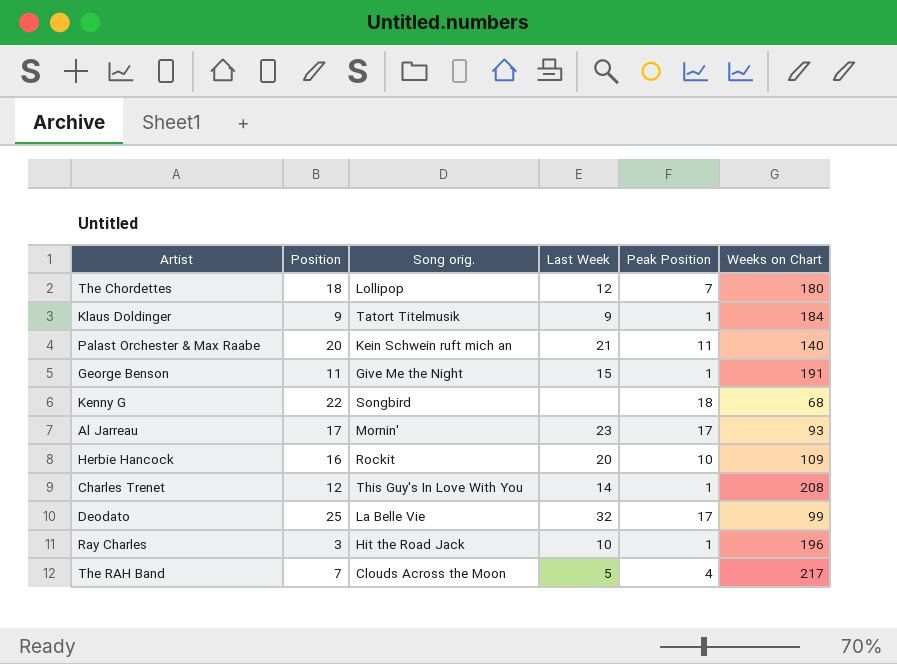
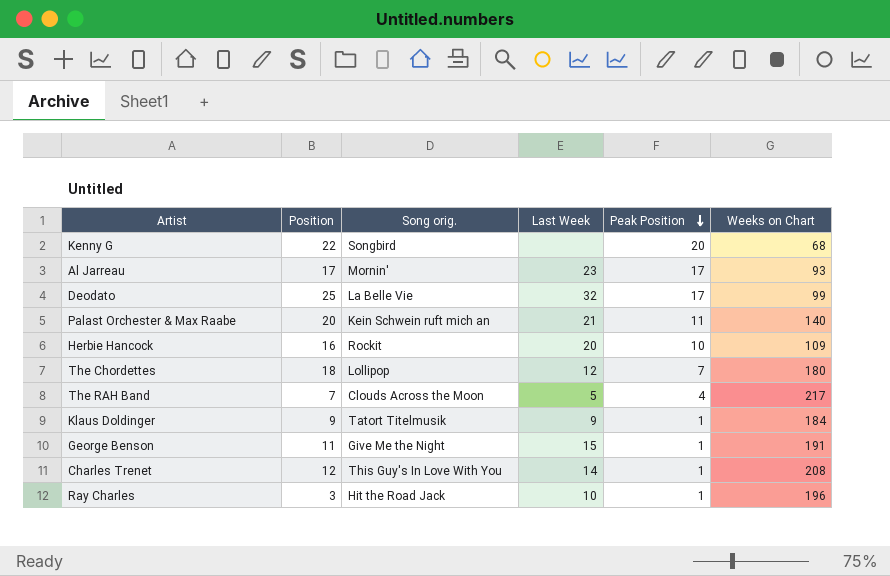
row order: none -> Peak Position descending
Kenny G | Peak Position: 18 -> 20

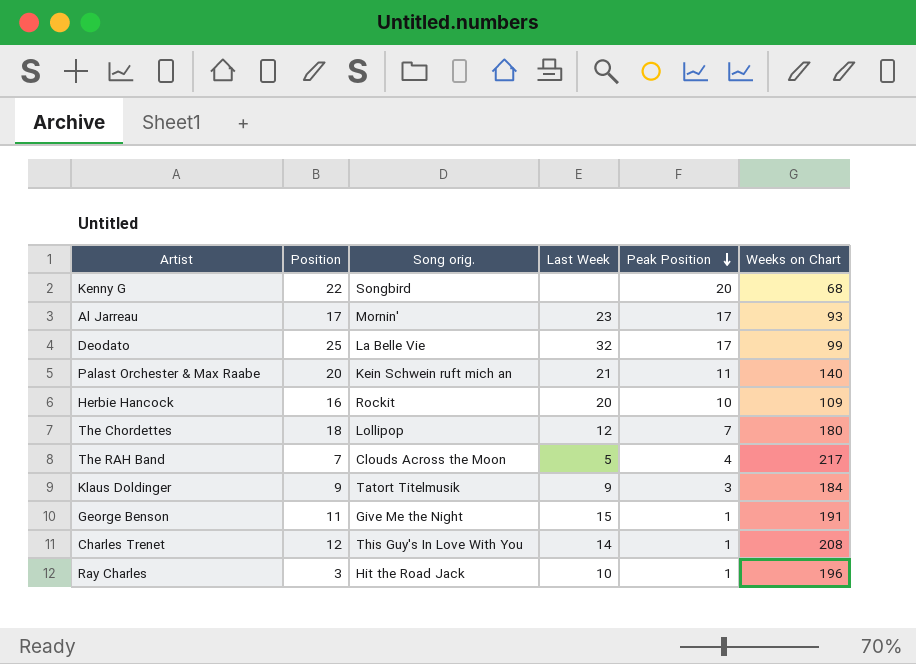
Klaus Doldinger | Peak Position: 1 -> 3

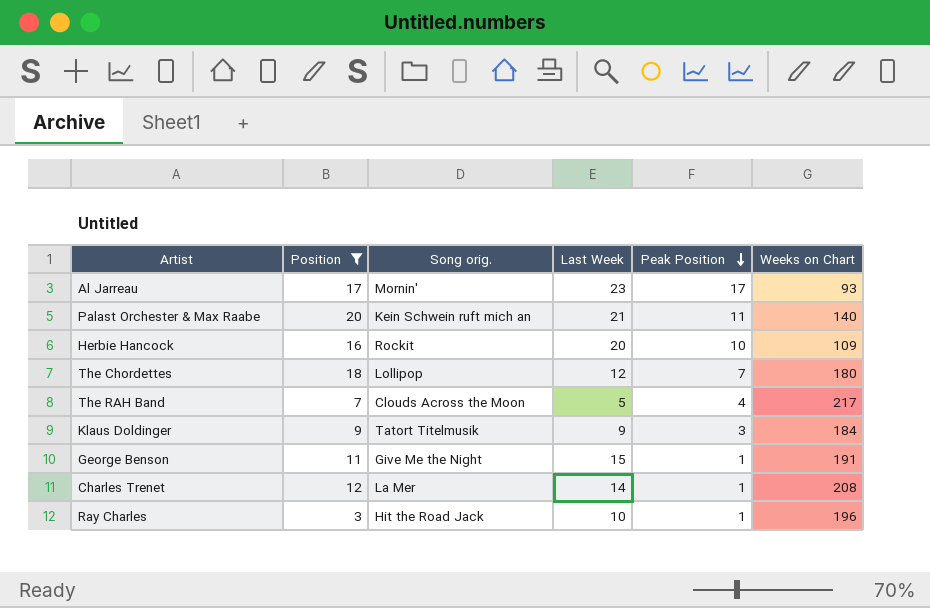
filter: none -> Position <= 20
Charles Trenet | Song orig.: This Guy's In Love With You -> La Mer

